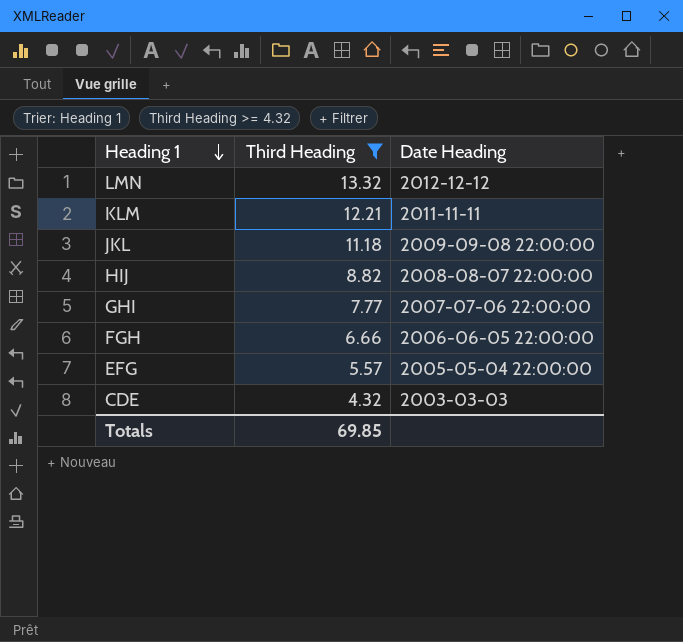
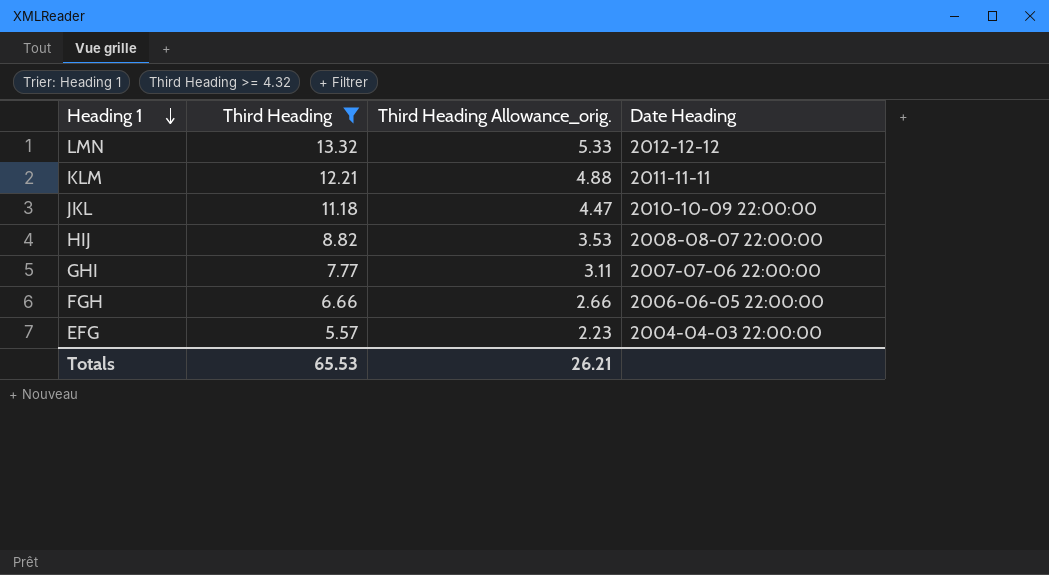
column Third Heading Allowance_orig. | formula: none -> [Third Heading] * 0.4
row CDE: 4.32 | 2003-03-03 -> none
JKL | Date Heading: 2009-09-08 22:00:00 -> 2010-10-09 22:00:00
EFG | Date Heading: 2005-05-04 22:00:00 -> 2004-04-03 22:00:00
Totals | Third Heading: 69.85 -> 65.53

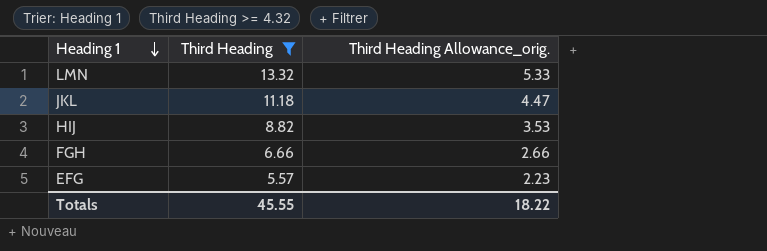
column Date Heading | position: 4 -> none
row KLM: 12.21 | 4.88 | 2011-11-11 -> none
row GHI: 7.77 | 3.11 | 2007-07-06 22:00:00 -> none
Totals | Third Heading: 65.53 -> 45.55
Totals | Third Heading Allowance_orig.: 26.21 -> 18.22

